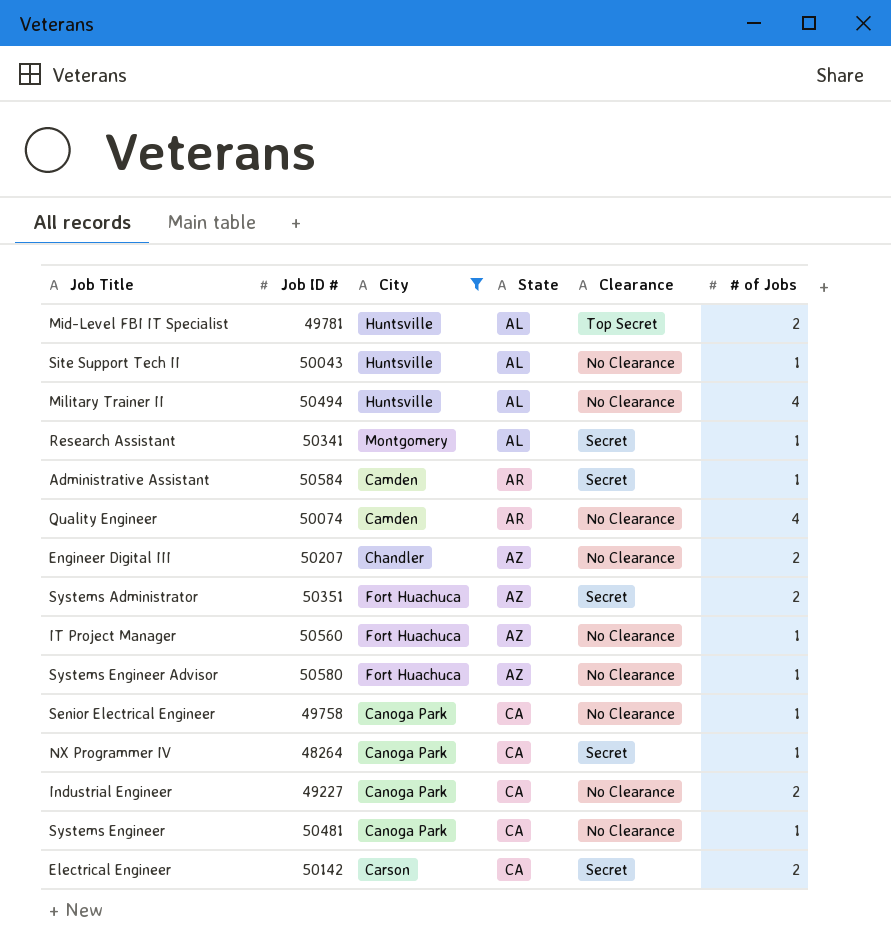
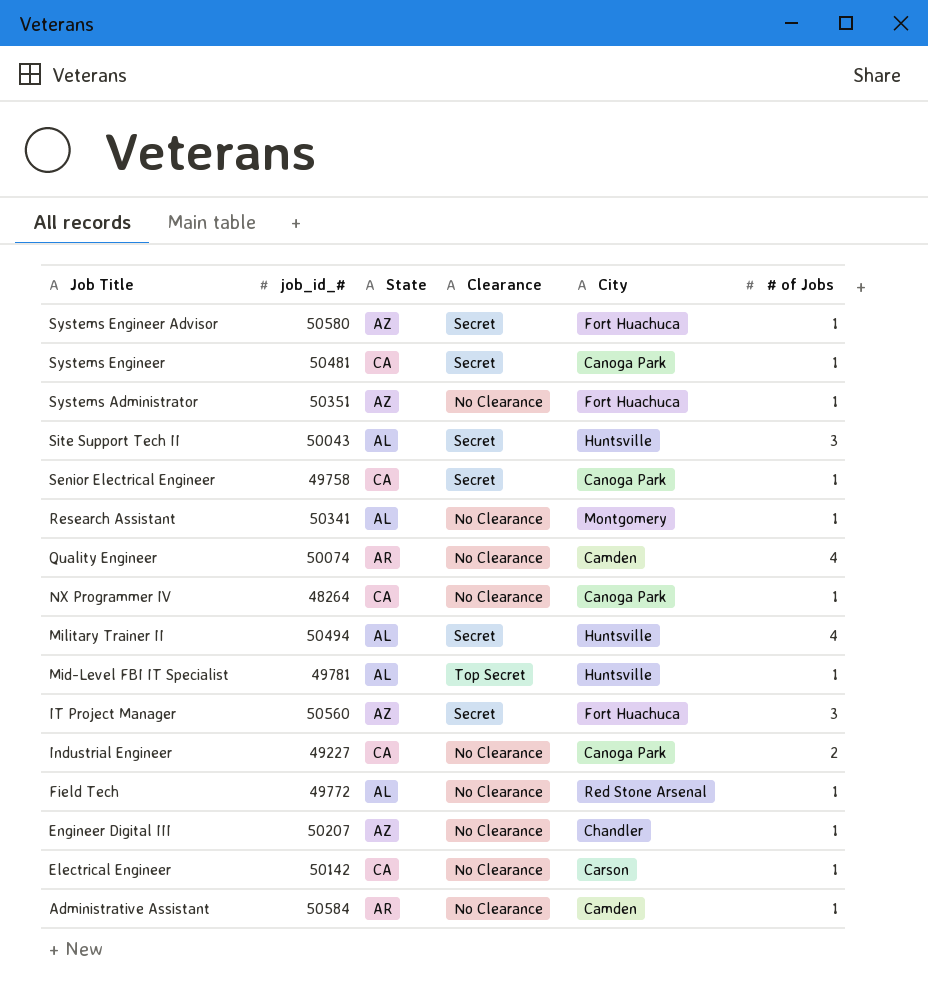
filter: City != Red Stone Arsenal -> none
row order: State ascending -> Job Title descending
column name: Job ID # -> job_id_#
column City | position: 3 -> 5
Systems Engineer Advisor | Clearance: No Clearance -> Secret
Systems Engineer | Clearance: No Clearance -> Secret
Systems Administrator | Clearance: Secret -> No Clearance
Systems Administrator | # of Jobs: 2 -> 1
Site Support Tech II | Clearance: No Clearance -> Secret
Site Support Tech II | # of Jobs: 1 -> 3
Senior Electrical Engineer | Clearance: No Clearance -> Secret
Research Assistant | Clearance: Secret -> No Clearance
NX Programmer IV | Clearance: Secret -> No Clearance
Military Trainer II | Clearance: No Clearance -> Secret
Mid-Level FBI IT Specialist | # of Jobs: 2 -> 1
IT Project Manager | Clearance: No Clearance -> Secret
IT Project Manager | # of Jobs: 1 -> 3
Engineer Digital III | # of Jobs: 2 -> 1
Electrical Engineer | Clearance: Secret -> No Clearance
Electrical Engineer | # of Jobs: 2 -> 1
Administrative Assistant | Clearance: Secret -> No Clearance

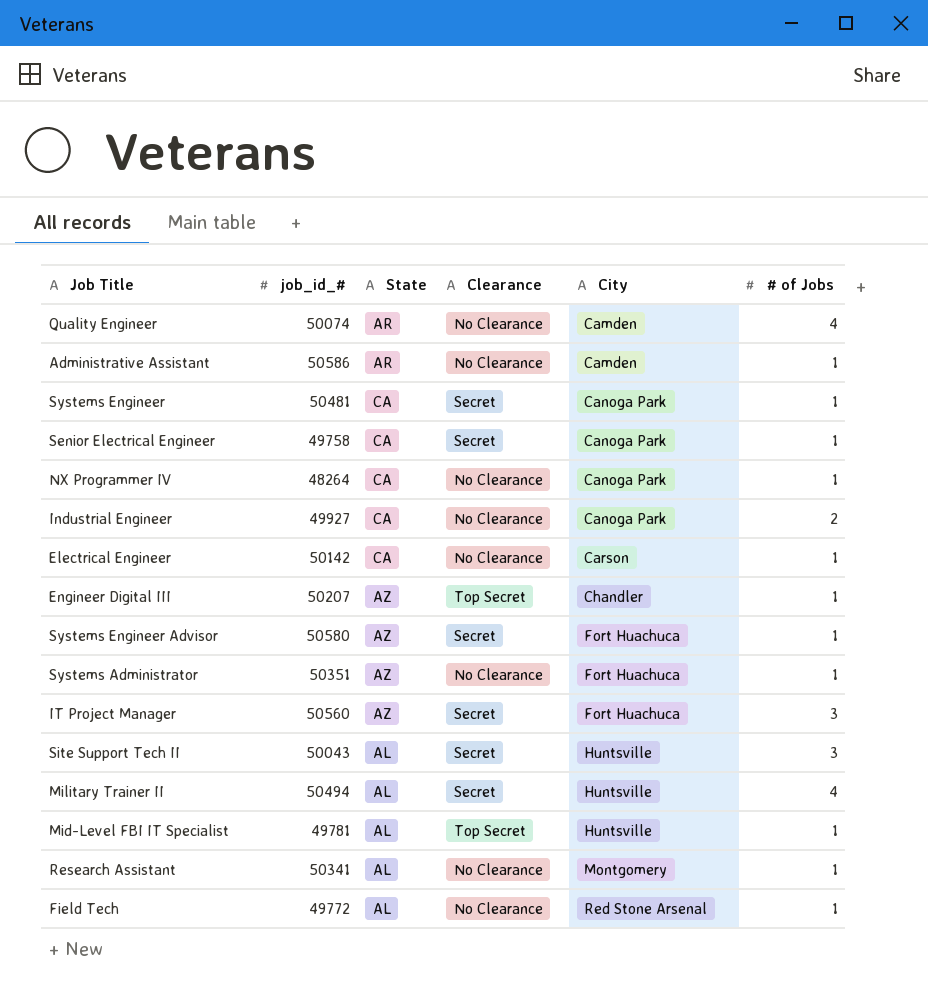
row order: Job Title descending -> City ascending
Administrative Assistant | job_id_#: 50584 -> 50586
Industrial Engineer | job_id_#: 49227 -> 49927
Engineer Digital III | Clearance: No Clearance -> Top Secret

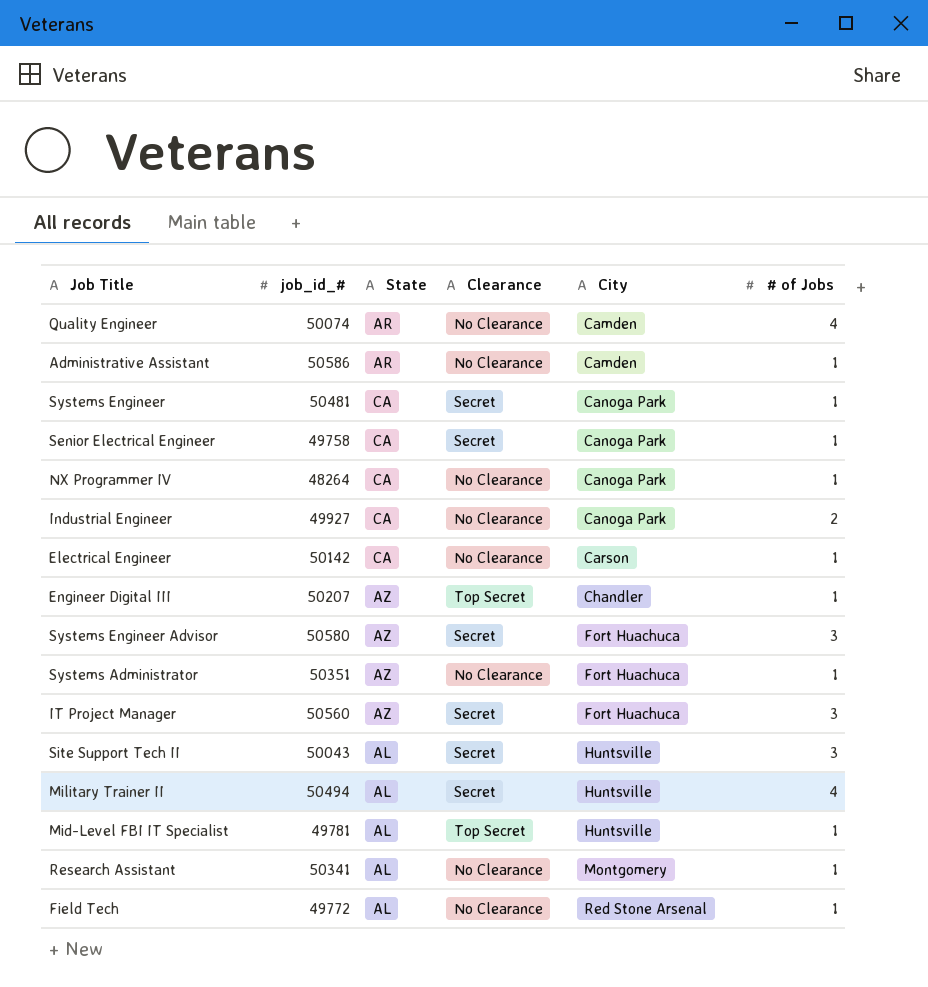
Systems Engineer Advisor | # of Jobs: 1 -> 3

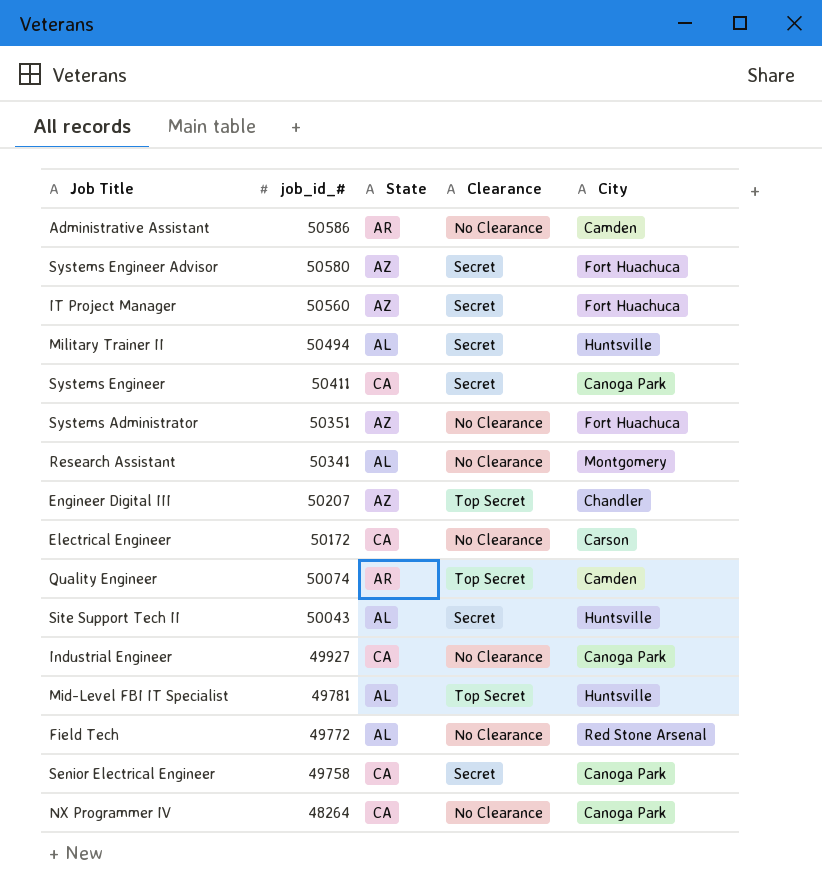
row order: City ascending -> job_id_# descending
column # of Jobs | position: 6 -> none
Systems Engineer | job_id_#: 50481 -> 50411
Electrical Engineer | job_id_#: 50142 -> 50172
Quality Engineer | Clearance: No Clearance -> Top Secret

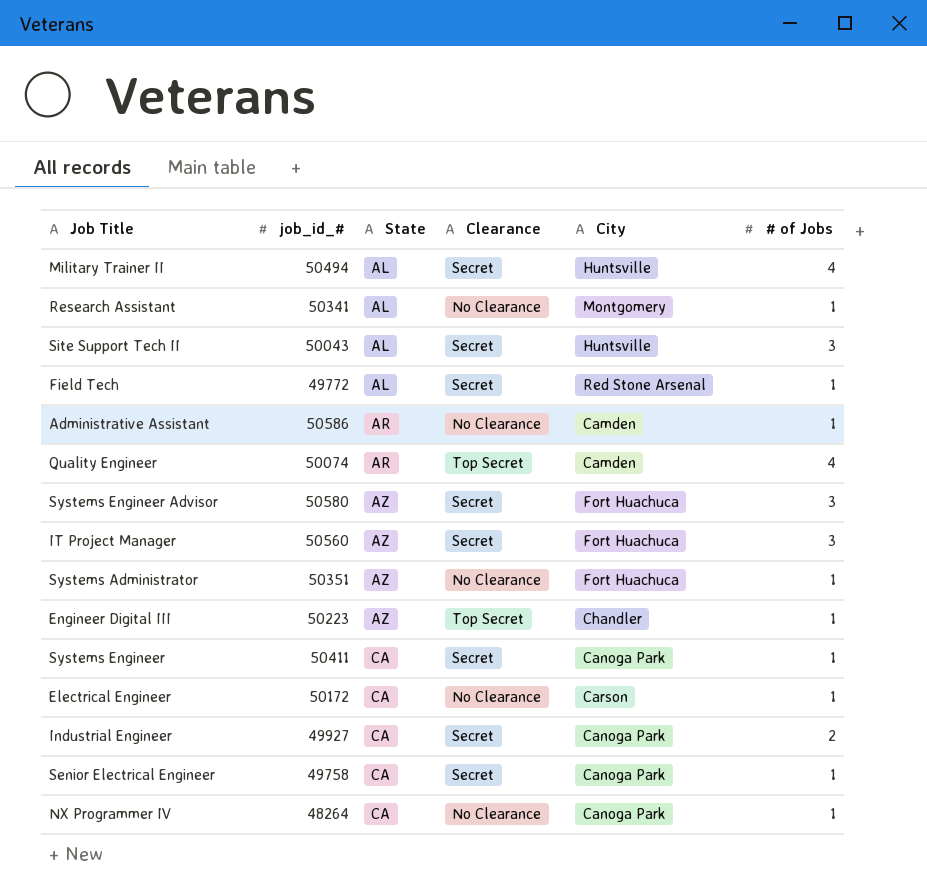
row order: job_id_# descending -> State ascending
column # of Jobs | position: none -> 6
row Mid-Level FBI IT Specialist: 49781 | AL | Top Secret | Huntsville -> none
Field Tech | Clearance: No Clearance -> Secret
Engineer Digital III | job_id_#: 50207 -> 50223
Industrial Engineer | Clearance: No Clearance -> Secret

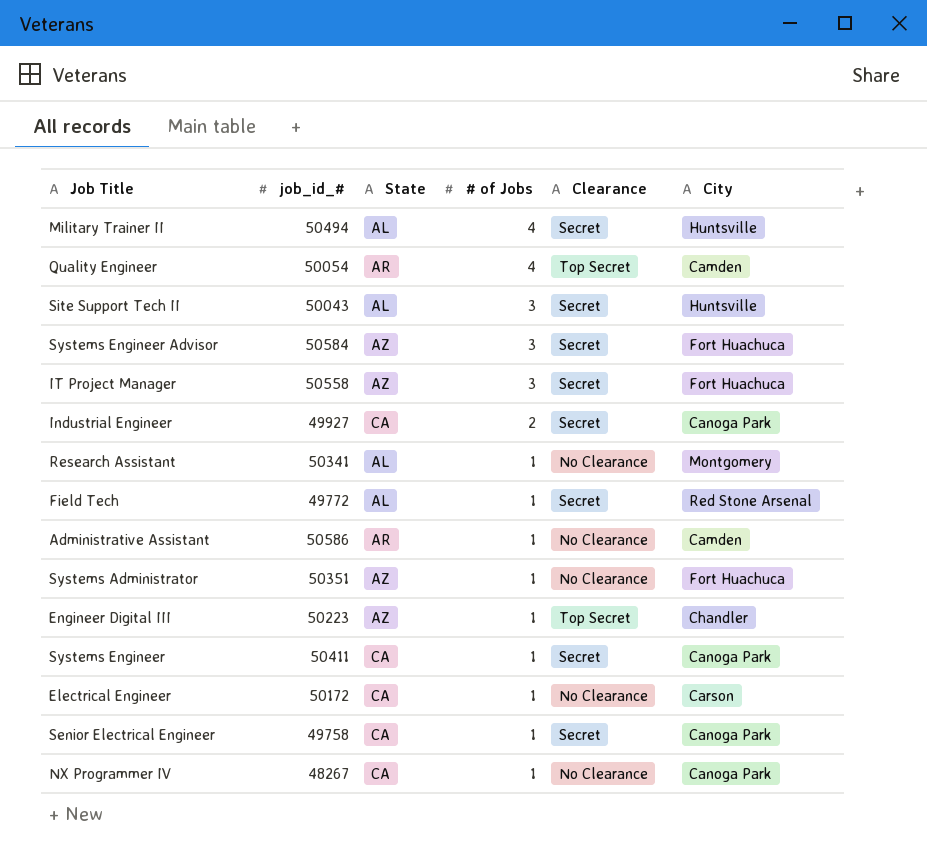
row order: State ascending -> # of Jobs descending
column # of Jobs | position: 6 -> 4
Quality Engineer | job_id_#: 50074 -> 50054
Systems Engineer Advisor | job_id_#: 50580 -> 50584
IT Project Manager | job_id_#: 50560 -> 50558
NX Programmer IV | job_id_#: 48264 -> 48267

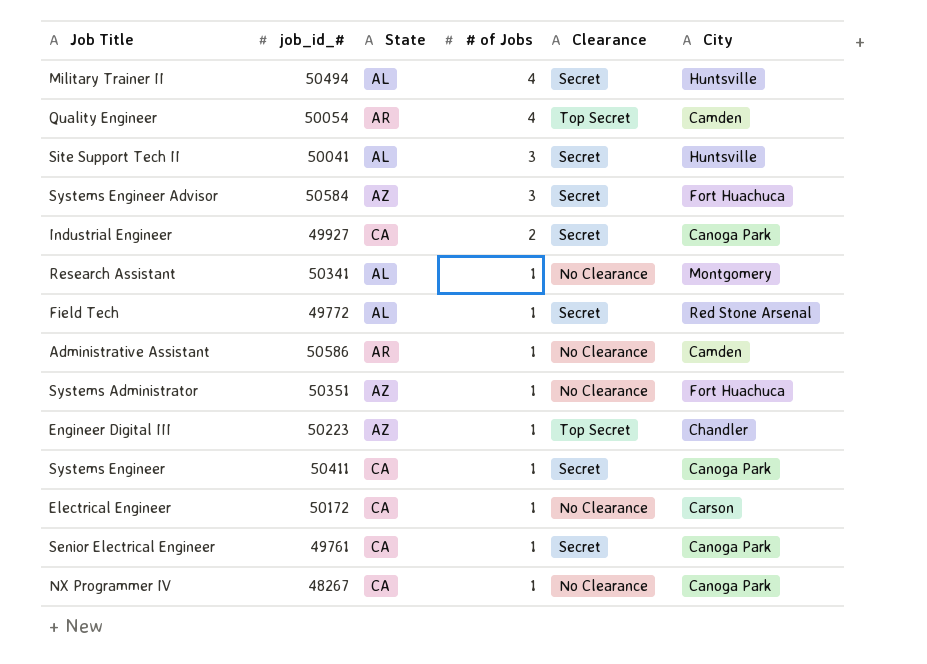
row IT Project Manager: 50558 | AZ | 3 | Secret | Fort Huachuca -> none
Site Support Tech II | job_id_#: 50043 -> 50041
Senior Electrical Engineer | job_id_#: 49758 -> 49761

